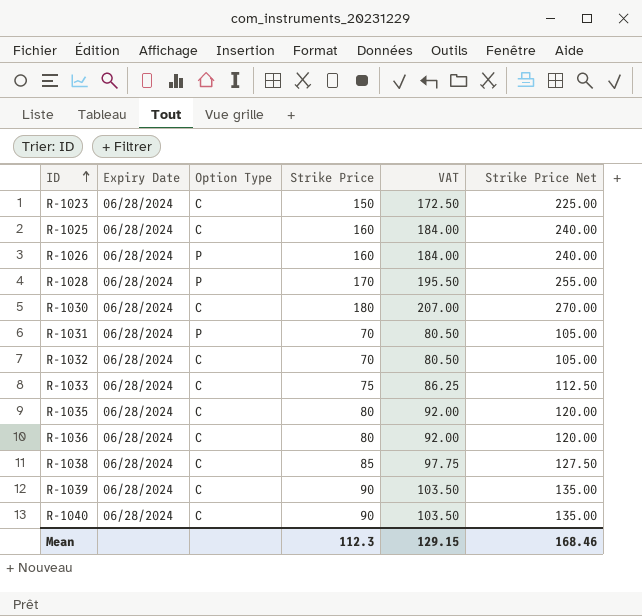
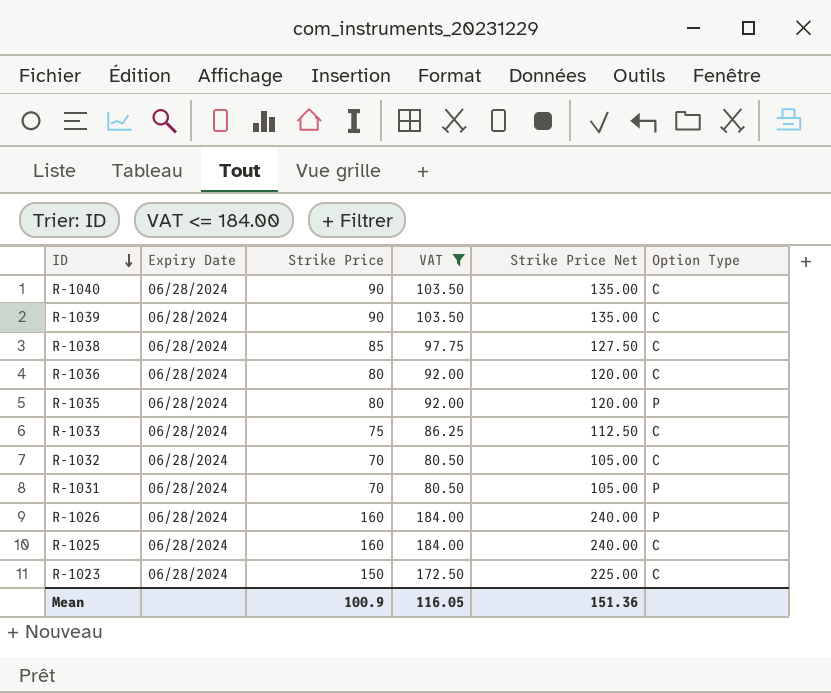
filter: none -> VAT <= 184.00
row order: ID ascending -> ID descending
column Option Type | position: 3 -> 6
R-1035 | Option Type: C -> P
Mean | Strike Price: 112.3 -> 100.9
Mean | VAT: 129.15 -> 116.05
Mean | Strike Price Net: 168.46 -> 151.36

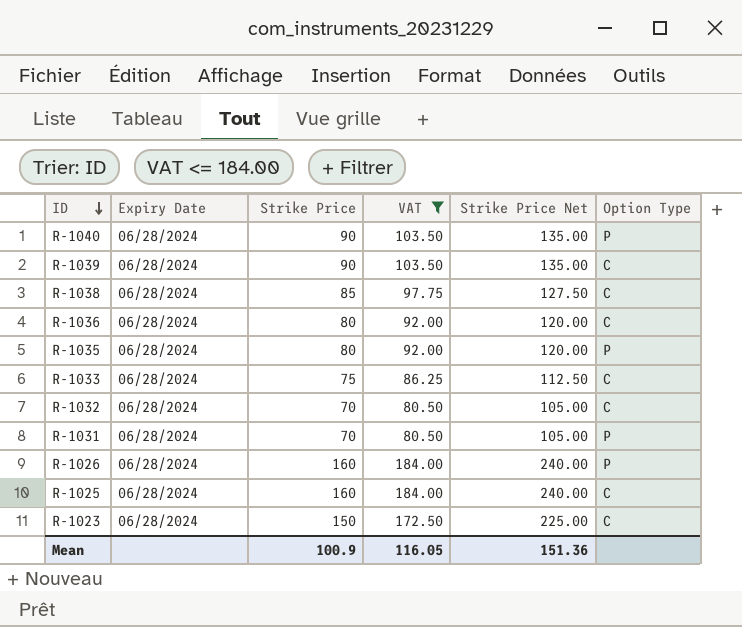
R-1040 | Option Type: C -> P

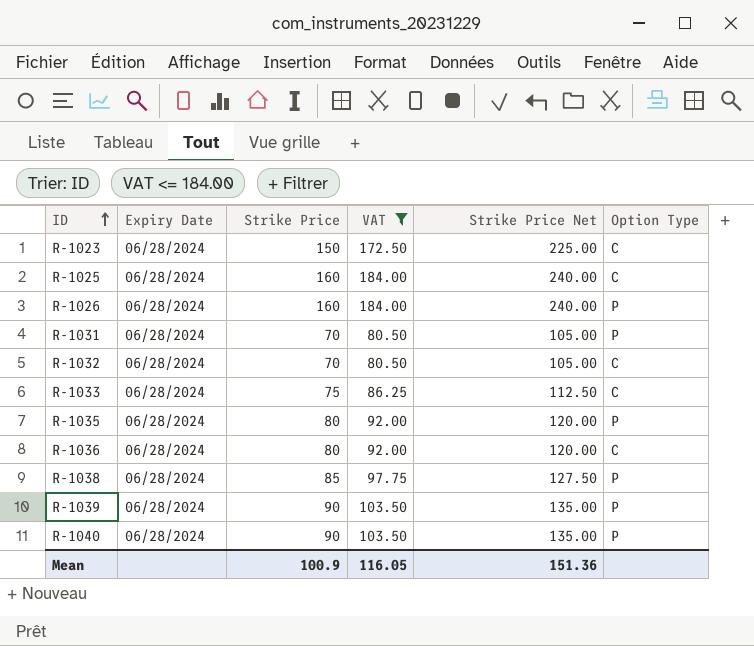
row order: ID descending -> ID ascending
R-1038 | Option Type: C -> P
R-1039 | Option Type: C -> P

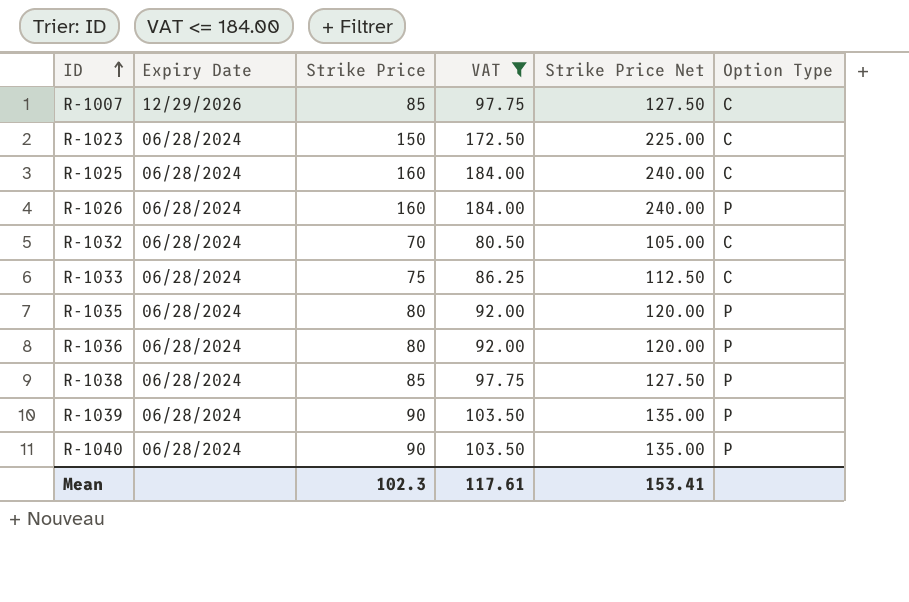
row R-1031: 06/28/2024 | 70 | 80.50 | 105.00 | P -> none
row R-1007: none -> 12/29/2026 | 85 | 97.75 | 127.50 | C
R-1036 | Option Type: C -> P
Mean | Strike Price: 100.9 -> 102.3
Mean | VAT: 116.05 -> 117.61
Mean | Strike Price Net: 151.36 -> 153.41

